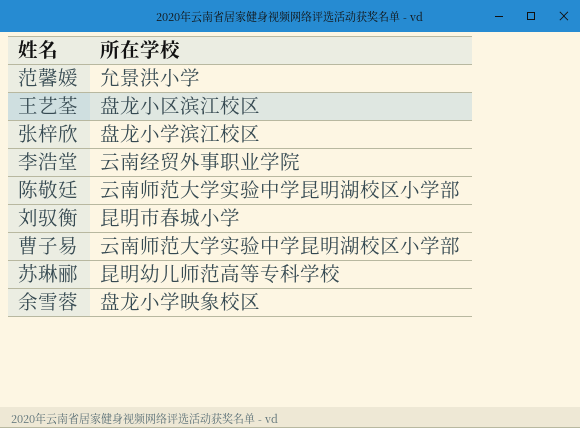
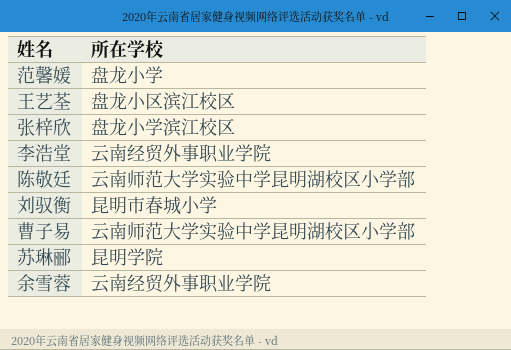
范馨媛 | 所在学校: 允景洪小学 -> 盘龙小学
苏琳郦 | 所在学校: 昆明幼儿师范高等专科学校 -> 昆明学院
余雪蓉 | 所在学校: 盘龙小学映象校区 -> 云南经贸外事职业学院

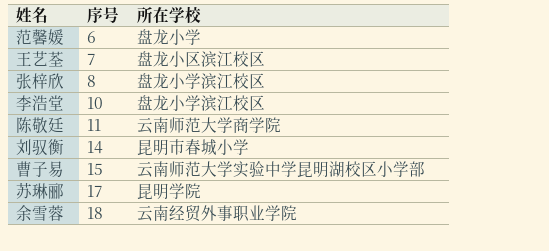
column 序号 | position: none -> 2
李浩堂 | 所在学校: 云南经贸外事职业学院 -> 盘龙小学滨江校区
陈敬廷 | 所在学校: 云南师范大学实验中学昆明湖校区小学部 -> 云南师范大学商学院

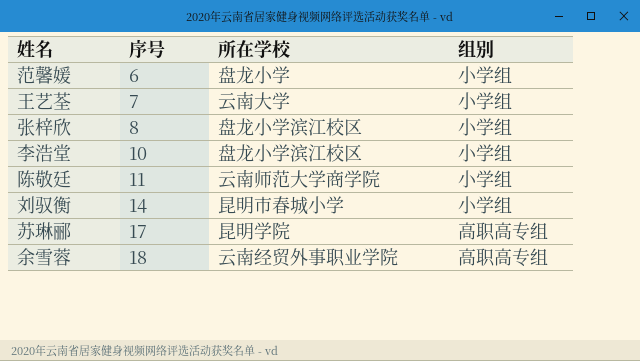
column 组别 | position: none -> 4
row 曹子易: 15 | 云南师范大学实验中学昆明湖校区小学部 -> none
王艺荃 | 所在学校: 盘龙小区滨江校区 -> 云南大学

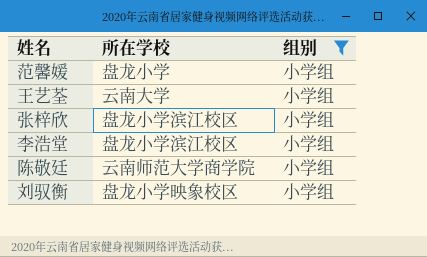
filter: none -> 组别 = 小学组
column 序号 | position: 2 -> none
刘驭衡 | 所在学校: 昆明市春城小学 -> 盘龙小学映象校区

